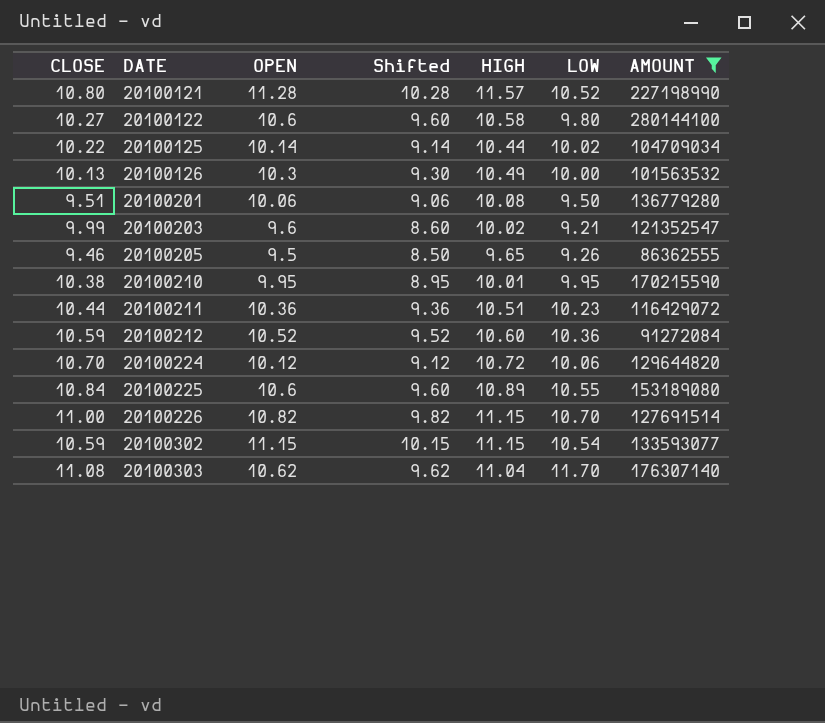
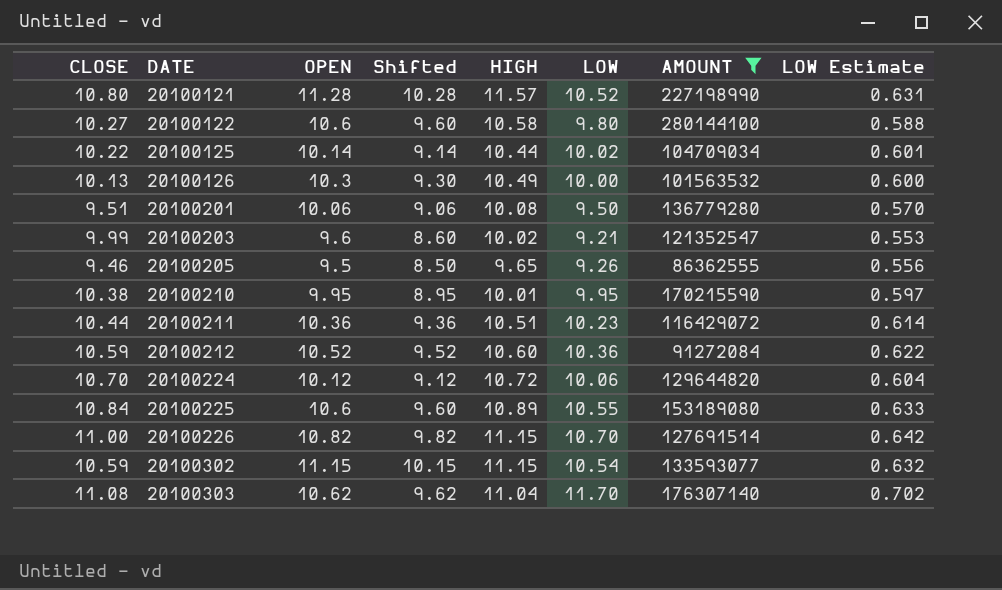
column LOW Estimate | formula: none -> [LOW] * 0.06

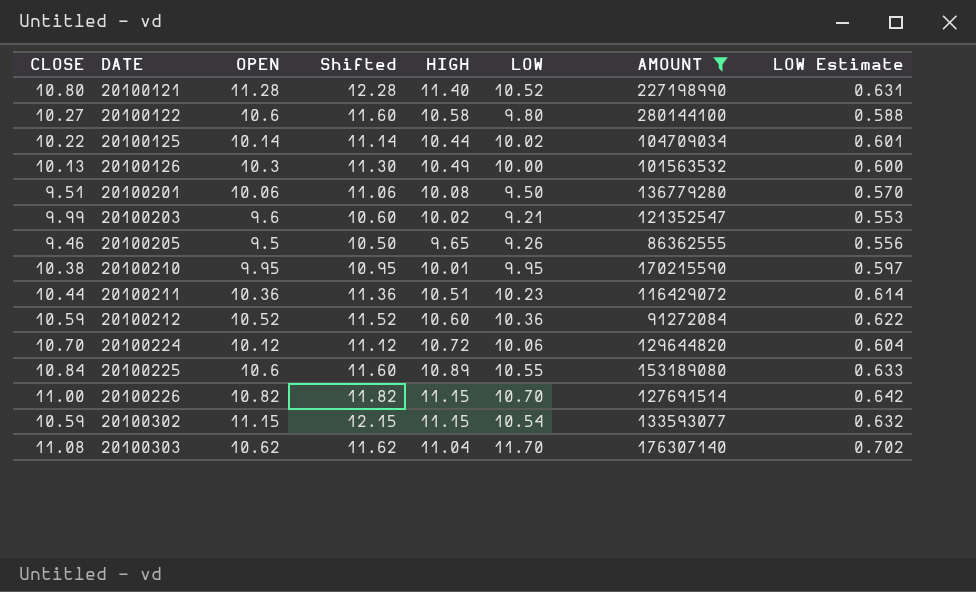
column Shifted | formula: [OPEN] - 1 -> [OPEN] + 1
20100121 | HIGH: 11.57 -> 11.40

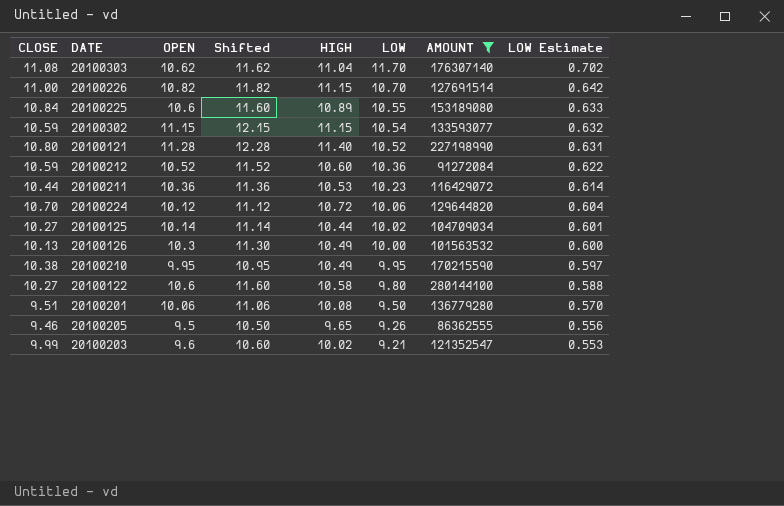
row order: DATE ascending -> LOW descending
20100211 | HIGH: 10.51 -> 10.53
20100125 | CLOSE: 10.22 -> 10.27
20100210 | HIGH: 10.01 -> 10.49

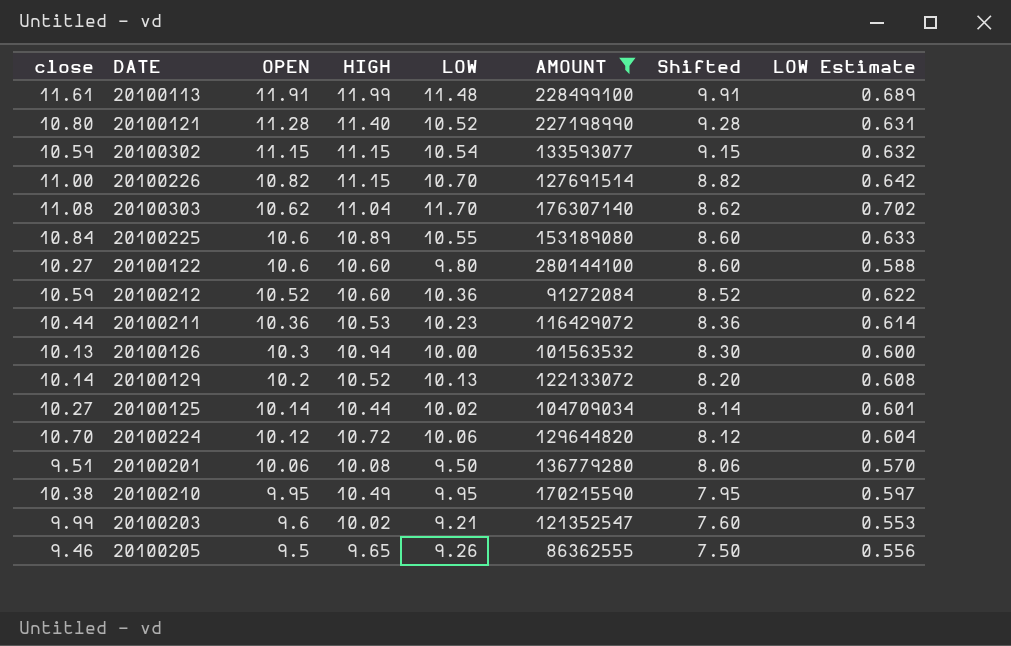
row order: LOW descending -> OPEN descending
column name: CLOSE -> close
column Shifted | formula: [OPEN] + 1 -> [OPEN] - 2
column Shifted | position: 4 -> 7
row 20100113: none -> 11.61 | 11.91 | 11.99 | 11.48 | 228499100 | 9.91 | 0.689
20100122 | HIGH: 10.58 -> 10.60
20100126 | HIGH: 10.49 -> 10.94
row 20100129: none -> 10.14 | 10.2 | 10.52 | 10.13 | 122133072 | 8.20 | 0.608

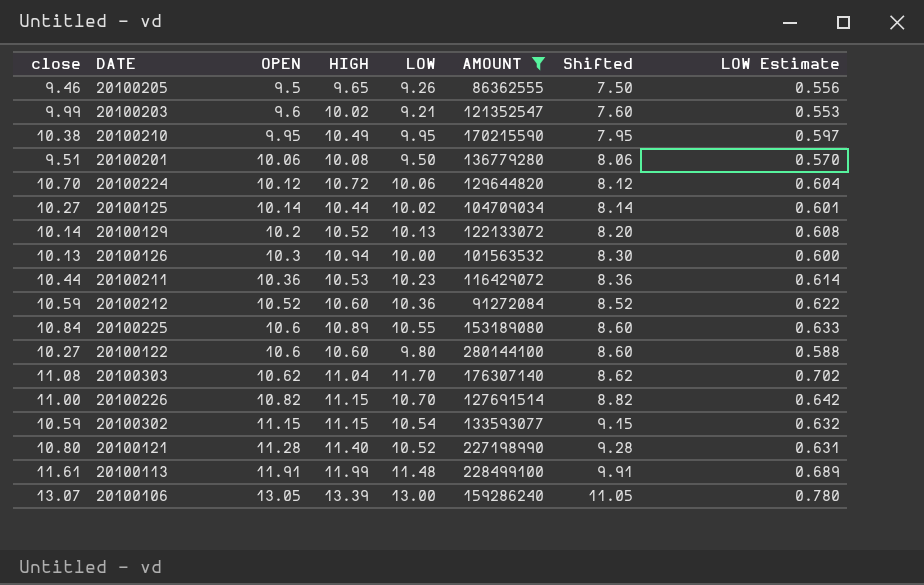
row order: OPEN descending -> OPEN ascending
row 20100106: none -> 13.07 | 13.05 | 13.39 | 13.00 | 159286240 | 11.05 | 0.780

